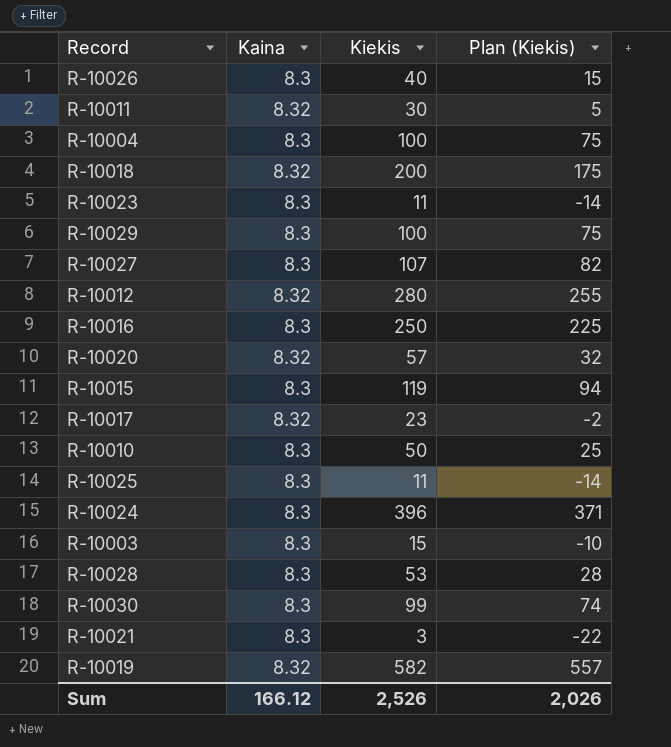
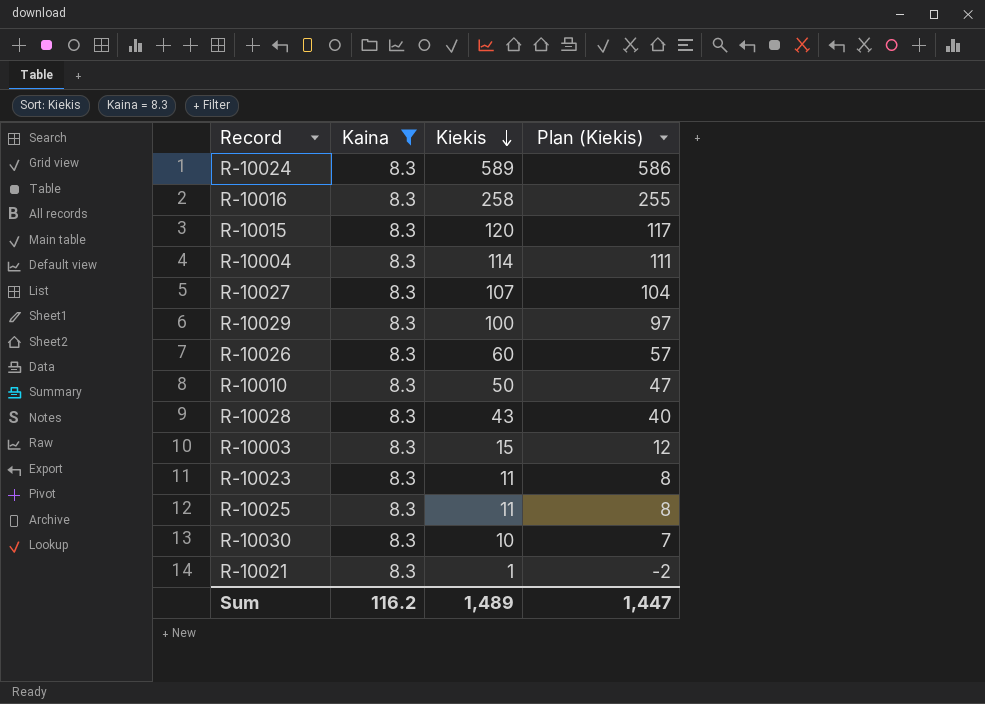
filter: none -> Kaina = 8.3
row order: none -> Kiekis descending
column Plan (Kiekis) | formula: [Kiekis] - 25 -> [Kiekis] - 3
R-10024 | Kiekis: 396 -> 589
R-10016 | Kiekis: 250 -> 258
R-10015 | Kiekis: 119 -> 120
R-10004 | Kiekis: 100 -> 114
R-10026 | Kiekis: 40 -> 60
R-10028 | Kiekis: 53 -> 43
R-10030 | Kiekis: 99 -> 10
R-10021 | Kiekis: 3 -> 1
Sum | Kaina: 166.12 -> 116.2
Sum | Kiekis: 2,526 -> 1,489
Sum | Plan (Kiekis): 2,026 -> 1,447

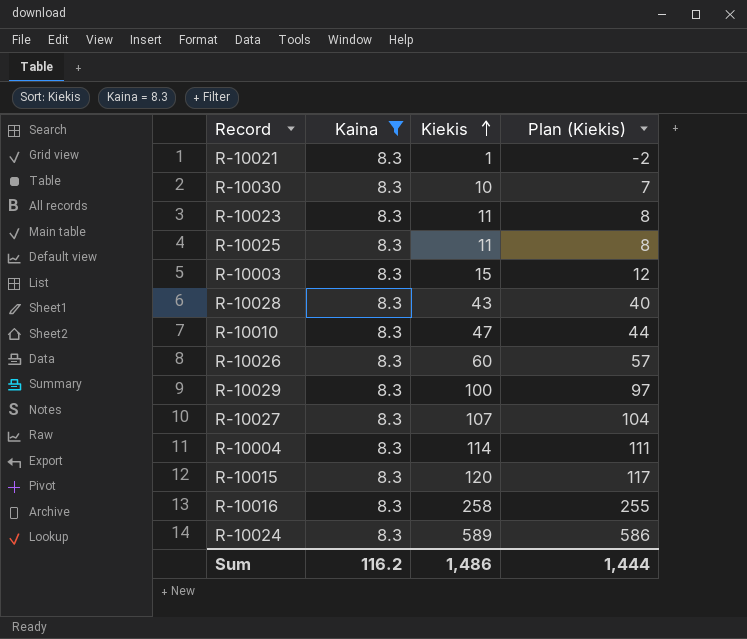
row order: Kiekis descending -> Kiekis ascending
R-10010 | Kiekis: 50 -> 47
R-10010 | Plan (Kiekis): 47 -> 44
Sum | Kiekis: 1,489 -> 1,486
Sum | Plan (Kiekis): 1,447 -> 1,444

